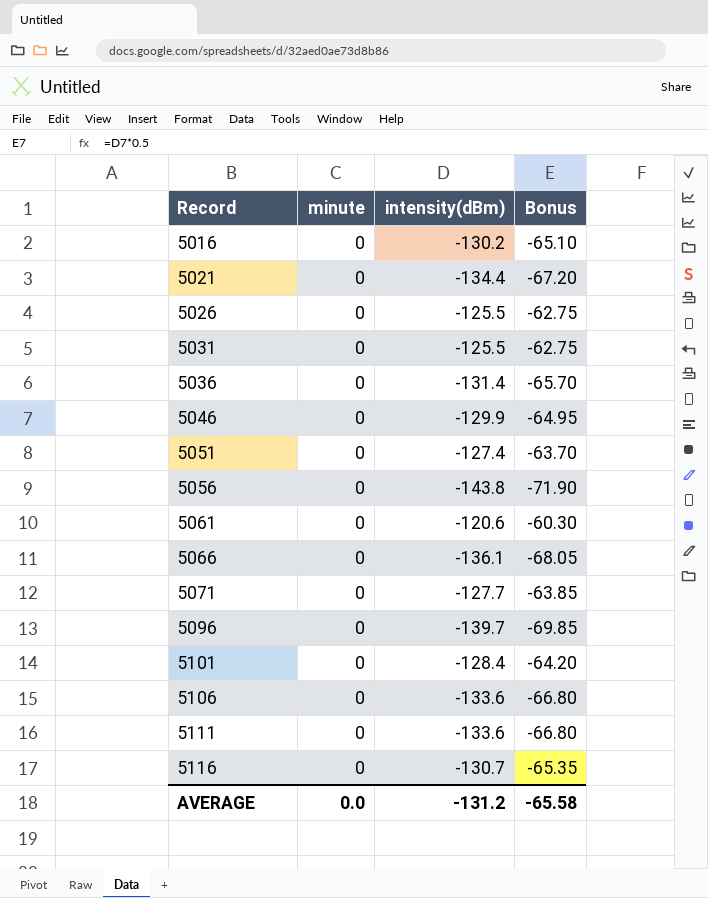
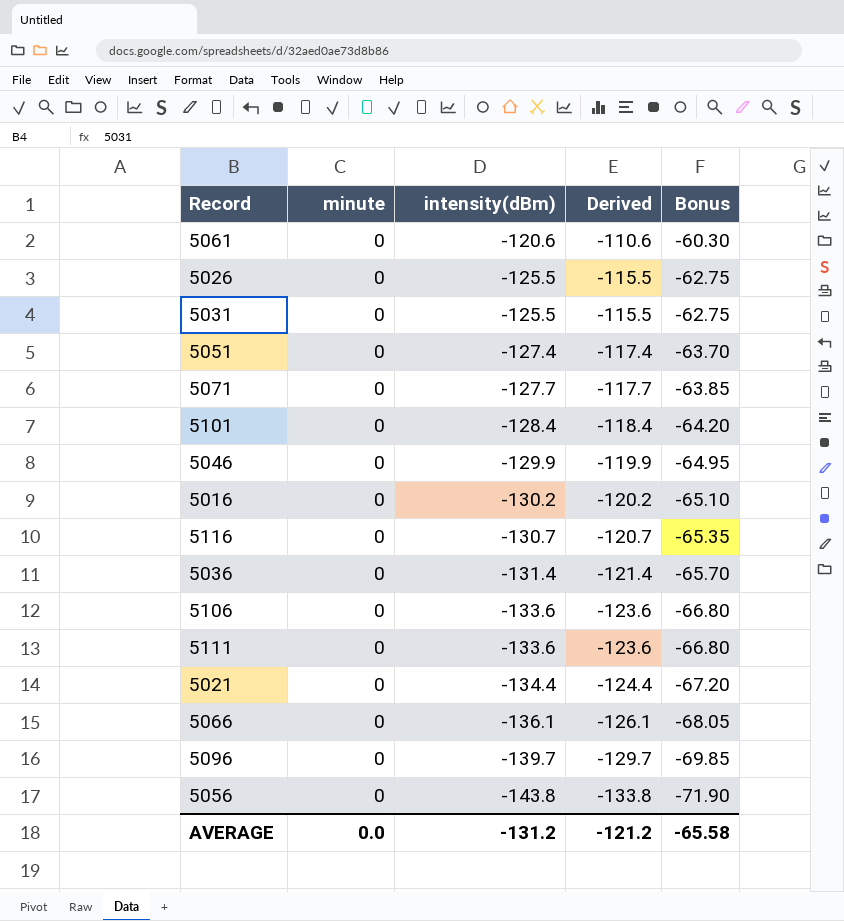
row order: Record ascending -> intensity(dBm) descending
column Derived | formula: none -> [intensity(dBm)] + 10

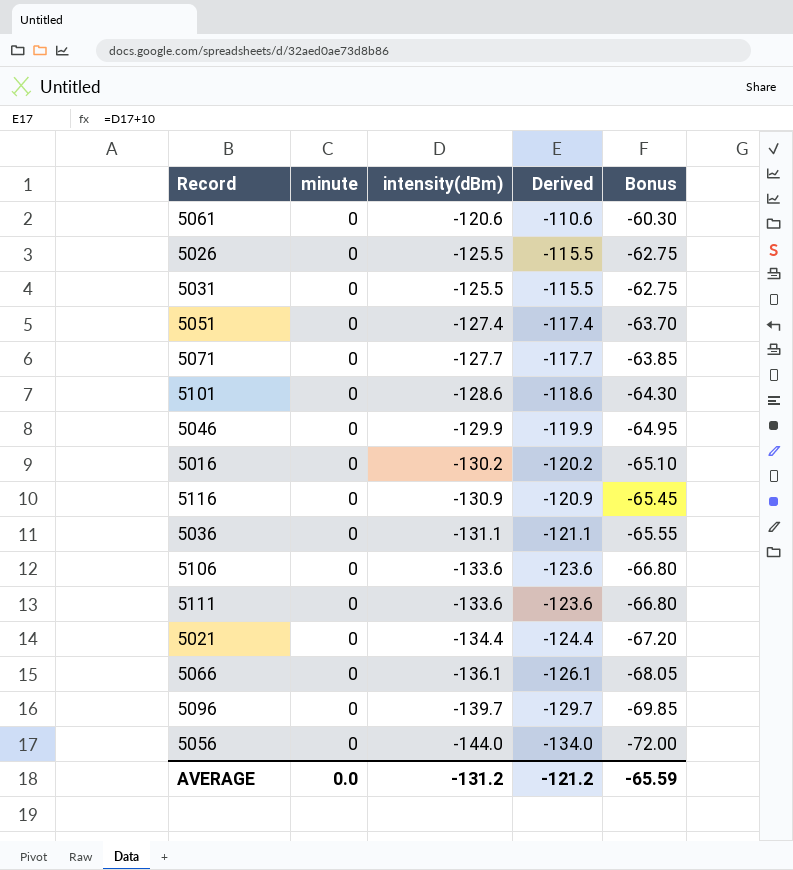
5101 | intensity(dBm): -128.4 -> -128.6
5101 | Derived: -118.4 -> -118.6
5101 | Bonus: -64.20 -> -64.30
5116 | intensity(dBm): -130.7 -> -130.9
5116 | Derived: -120.7 -> -120.9
5116 | Bonus: -65.35 -> -65.45
5036 | intensity(dBm): -131.4 -> -131.1
5036 | Derived: -121.4 -> -121.1
5036 | Bonus: -65.70 -> -65.55
5056 | intensity(dBm): -143.8 -> -144.0
5056 | Derived: -133.8 -> -134.0
5056 | Bonus: -71.90 -> -72.00
AVERAGE | Bonus: -65.58 -> -65.59

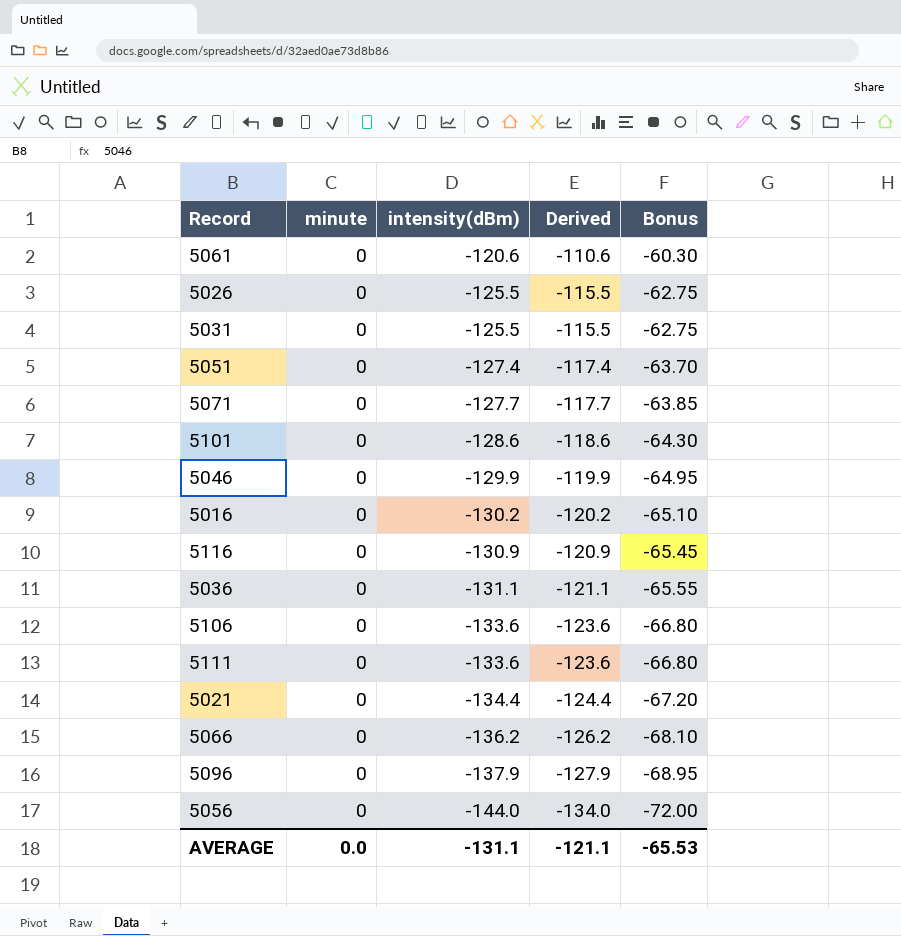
5066 | intensity(dBm): -136.1 -> -136.2
5066 | Derived: -126.1 -> -126.2
5066 | Bonus: -68.05 -> -68.10
5096 | intensity(dBm): -139.7 -> -137.9
5096 | Derived: -129.7 -> -127.9
5096 | Bonus: -69.85 -> -68.95
AVERAGE | intensity(dBm): -131.2 -> -131.1
AVERAGE | Derived: -121.2 -> -121.1
AVERAGE | Bonus: -65.59 -> -65.53

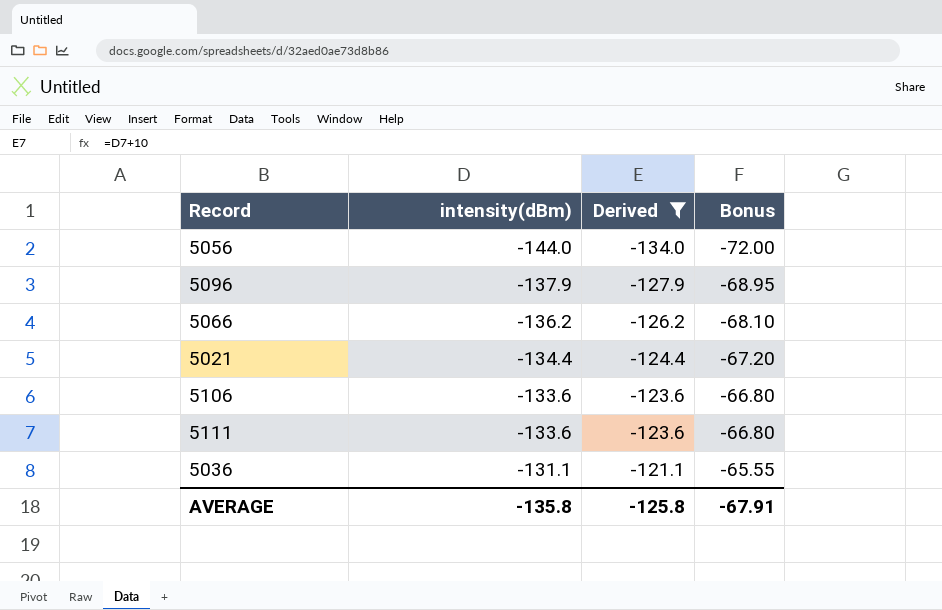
filter: none -> Derived <= -121.1
row order: intensity(dBm) descending -> intensity(dBm) ascending
column minute | position: 2 -> none
AVERAGE | intensity(dBm): -131.1 -> -135.8
AVERAGE | Derived: -121.1 -> -125.8
AVERAGE | Bonus: -65.53 -> -67.91

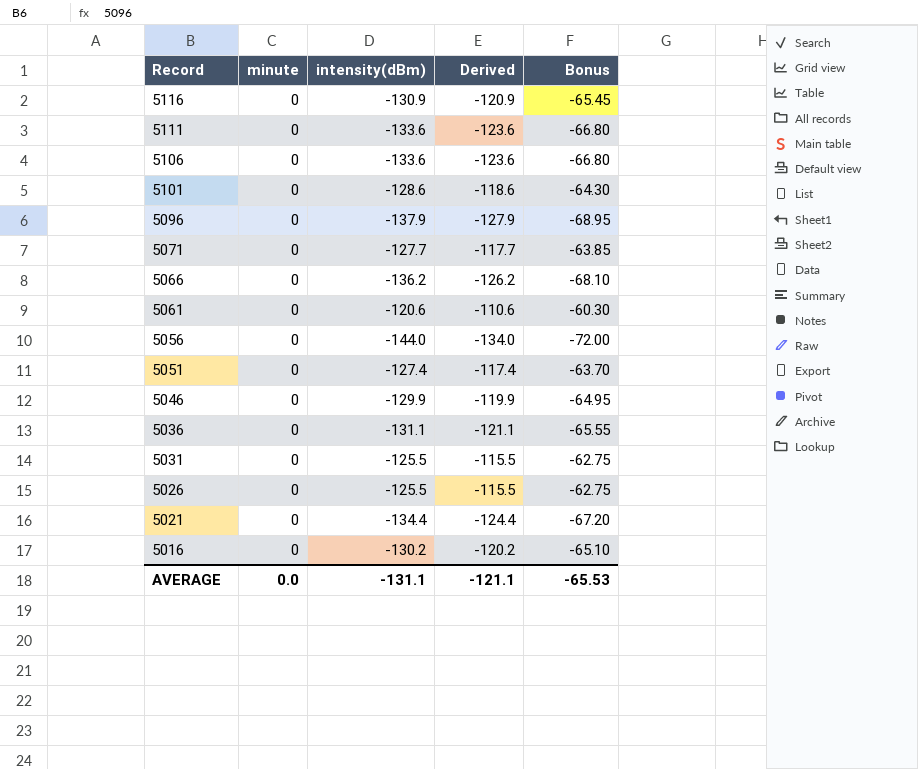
filter: Derived <= -121.1 -> none
row order: intensity(dBm) ascending -> Record descending
column minute | position: none -> 2
AVERAGE | intensity(dBm): -135.8 -> -131.1
AVERAGE | Derived: -125.8 -> -121.1
AVERAGE | Bonus: -67.91 -> -65.53

